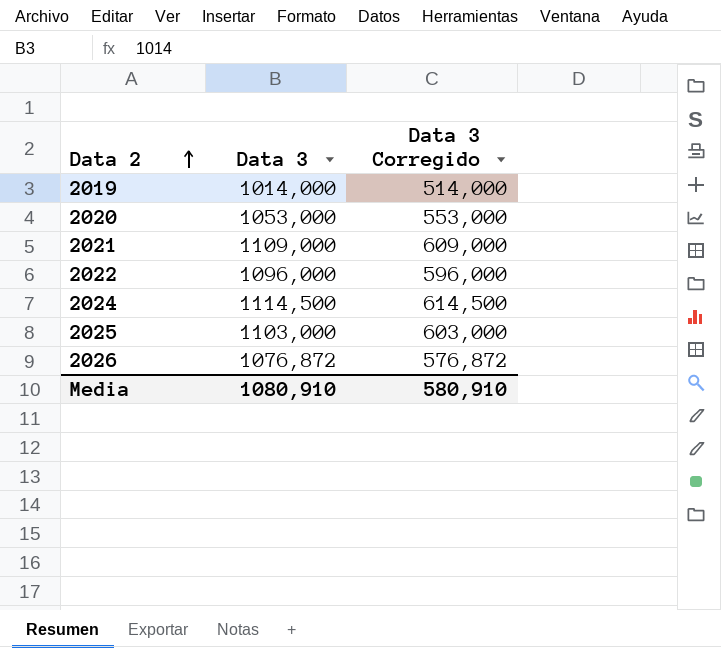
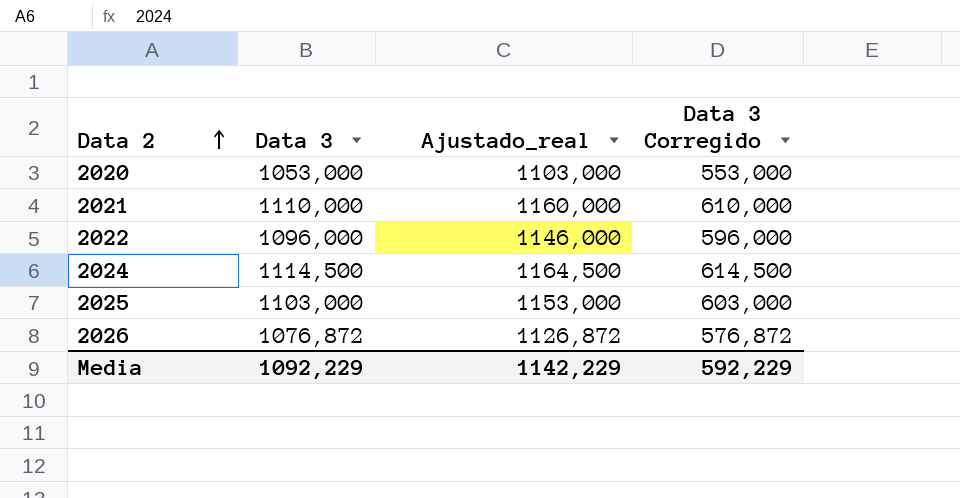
column Ajustado_real | formula: none -> [Data 3] + 50
row 2019: 1014,000 | 514,000 -> none
2021 | Data 3: 1109,000 -> 1110,000
2021 | Data 3 Corregido: 609,000 -> 610,000
Media | Data 3: 1080,910 -> 1092,229
Media | Data 3 Corregido: 580,910 -> 592,229

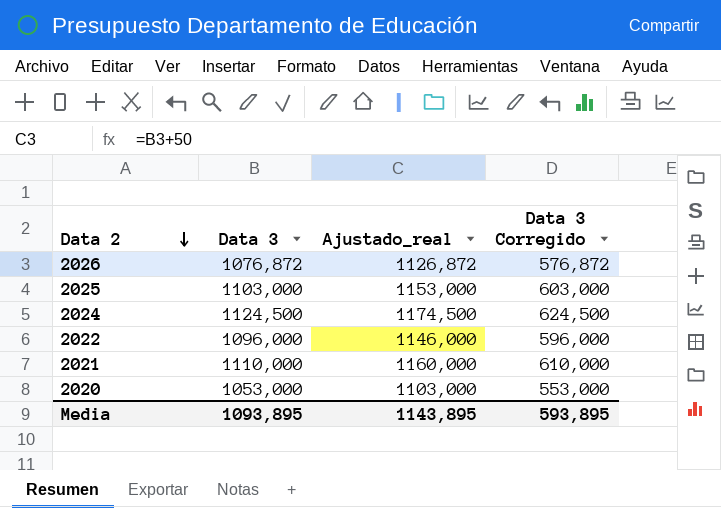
row order: Data 2 ascending -> Data 2 descending
2024 | Data 3: 1114,500 -> 1124,500
2024 | Ajustado_real: 1164,500 -> 1174,500
2024 | Data 3 Corregido: 614,500 -> 624,500
Media | Data 3: 1092,229 -> 1093,895
Media | Ajustado_real: 1142,229 -> 1143,895
Media | Data 3 Corregido: 592,229 -> 593,895

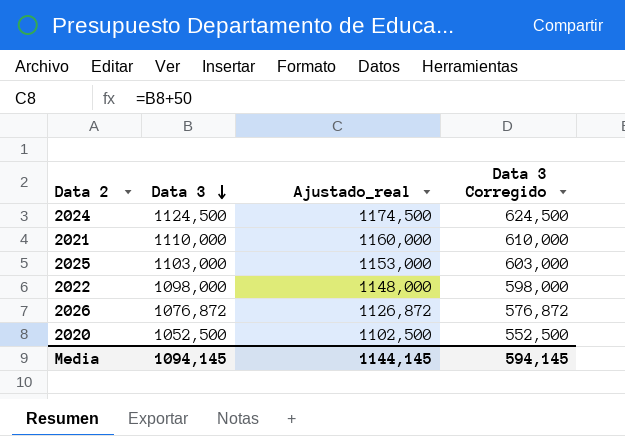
row order: Data 2 descending -> Data 3 descending
2022 | Data 3: 1096,000 -> 1098,000
2022 | Ajustado_real: 1146,000 -> 1148,000
2022 | Data 3 Corregido: 596,000 -> 598,000
2020 | Data 3: 1053,000 -> 1052,500
2020 | Ajustado_real: 1103,000 -> 1102,500
2020 | Data 3 Corregido: 553,000 -> 552,500
Media | Data 3: 1093,895 -> 1094,145
Media | Ajustado_real: 1143,895 -> 1144,145
Media | Data 3 Corregido: 593,895 -> 594,145

